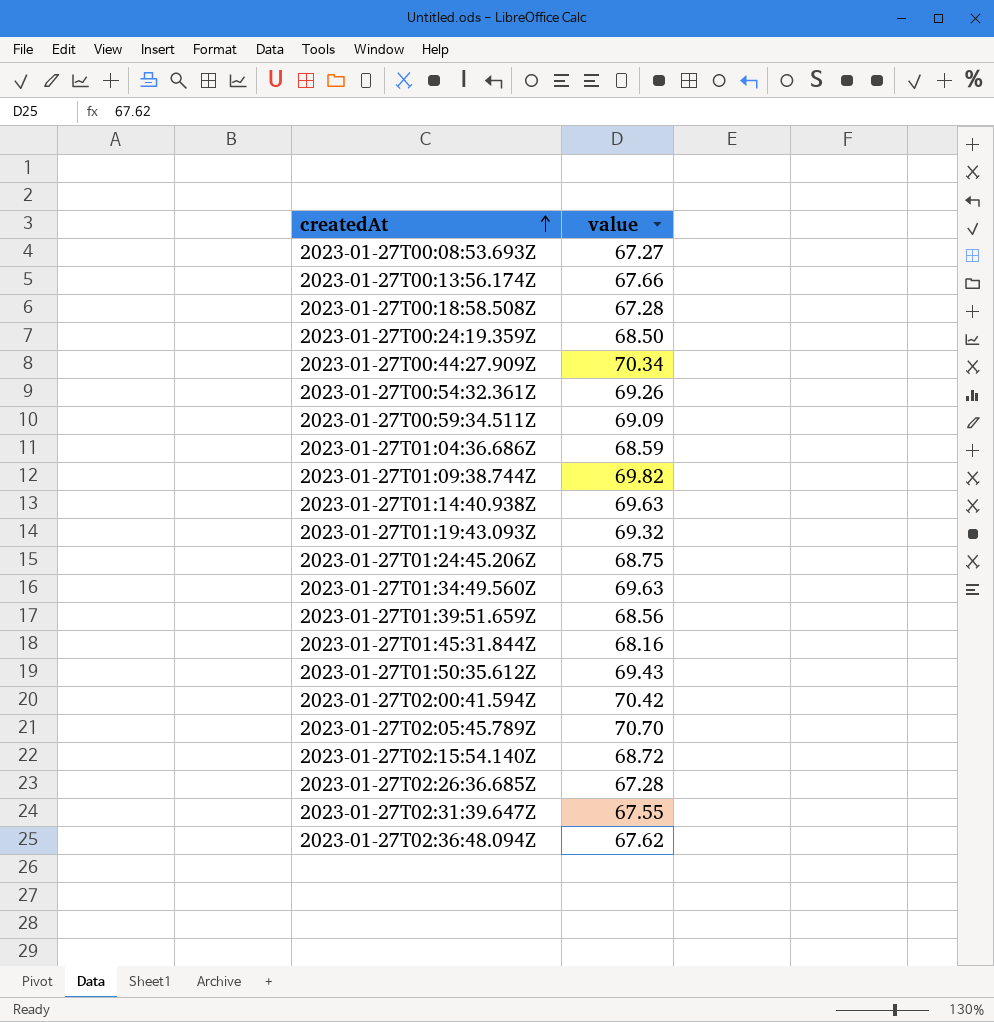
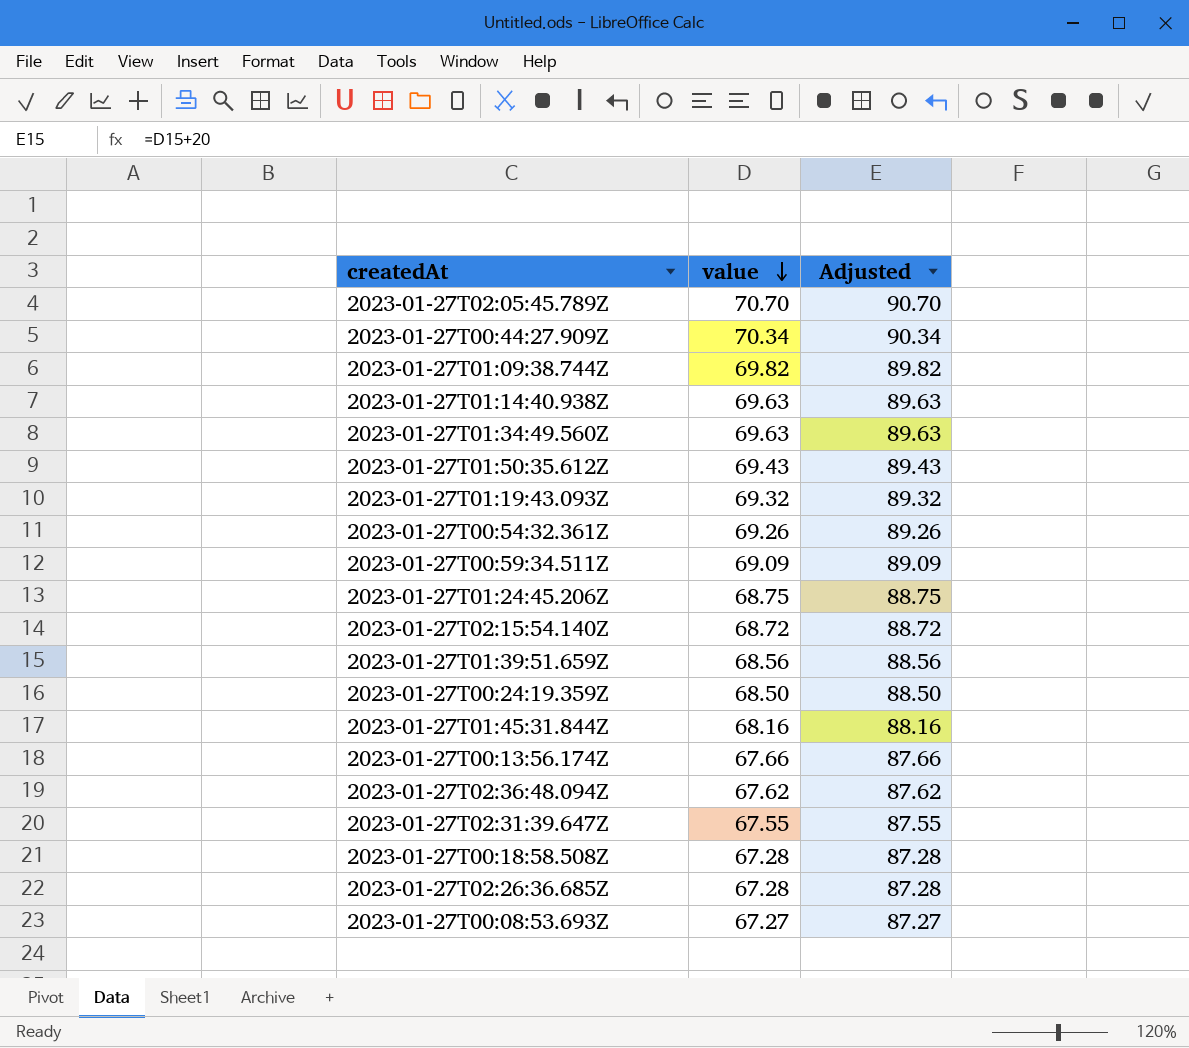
row order: createdAt ascending -> value descending
column Adjusted | formula: none -> [value] + 20
row 2023-01-27T01:04:36.686Z: 68.59 -> none
row 2023-01-27T02:00:41.594Z: 70.42 -> none

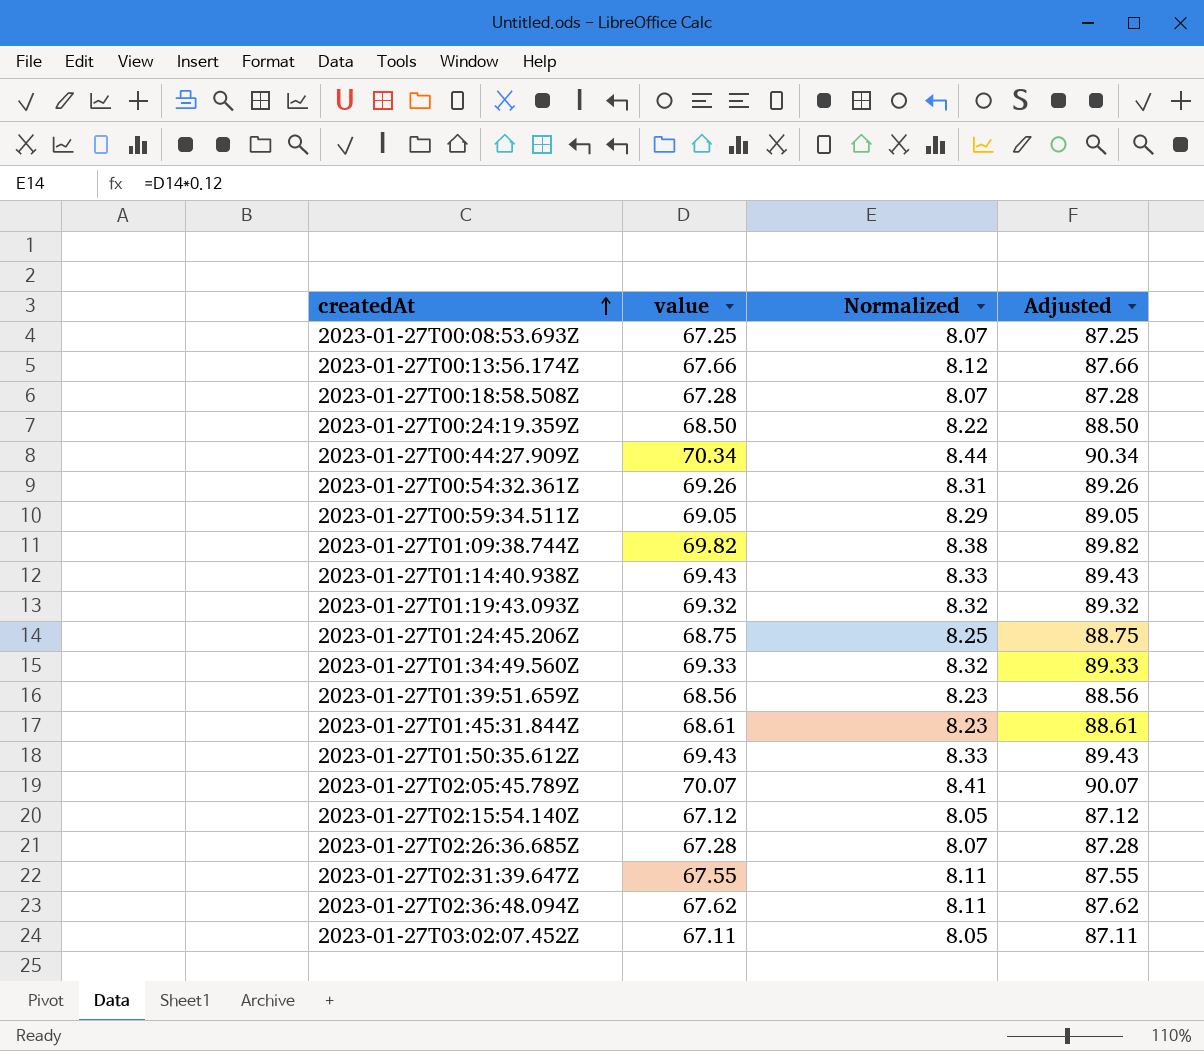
row order: value descending -> createdAt ascending
column Normalized | formula: none -> [value] * 0.12
2023-01-27T00:08:53.693Z | value: 67.27 -> 67.25
2023-01-27T00:08:53.693Z | Adjusted: 87.27 -> 87.25
2023-01-27T00:59:34.511Z | value: 69.09 -> 69.05
2023-01-27T00:59:34.511Z | Adjusted: 89.09 -> 89.05
2023-01-27T01:14:40.938Z | value: 69.63 -> 69.43
2023-01-27T01:14:40.938Z | Adjusted: 89.63 -> 89.43
2023-01-27T01:34:49.560Z | value: 69.63 -> 69.33
2023-01-27T01:34:49.560Z | Adjusted: 89.63 -> 89.33
2023-01-27T01:45:31.844Z | value: 68.16 -> 68.61
2023-01-27T01:45:31.844Z | Adjusted: 88.16 -> 88.61
2023-01-27T02:05:45.789Z | value: 70.70 -> 70.07
2023-01-27T02:05:45.789Z | Adjusted: 90.70 -> 90.07
2023-01-27T02:15:54.140Z | value: 68.72 -> 67.12
2023-01-27T02:15:54.140Z | Adjusted: 88.72 -> 87.12
row 2023-01-27T03:02:07.452Z: none -> 67.11 | 8.05 | 87.11

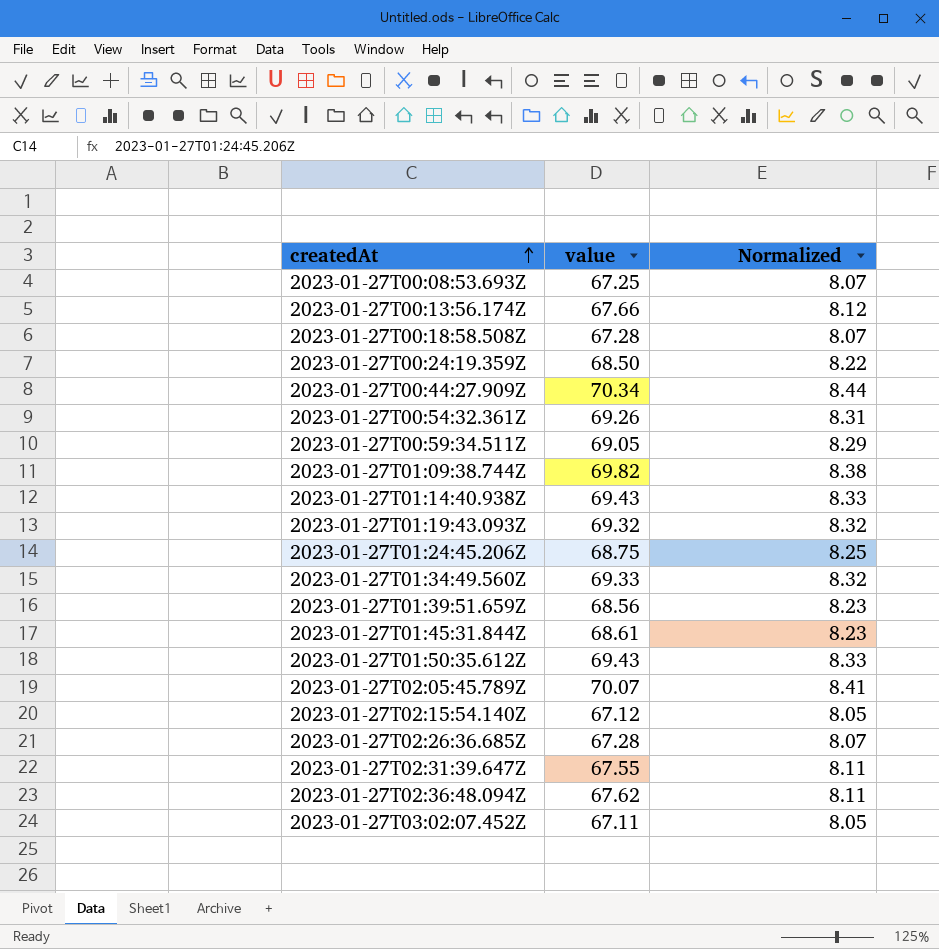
column Adjusted | formula: [value] + 20 -> none

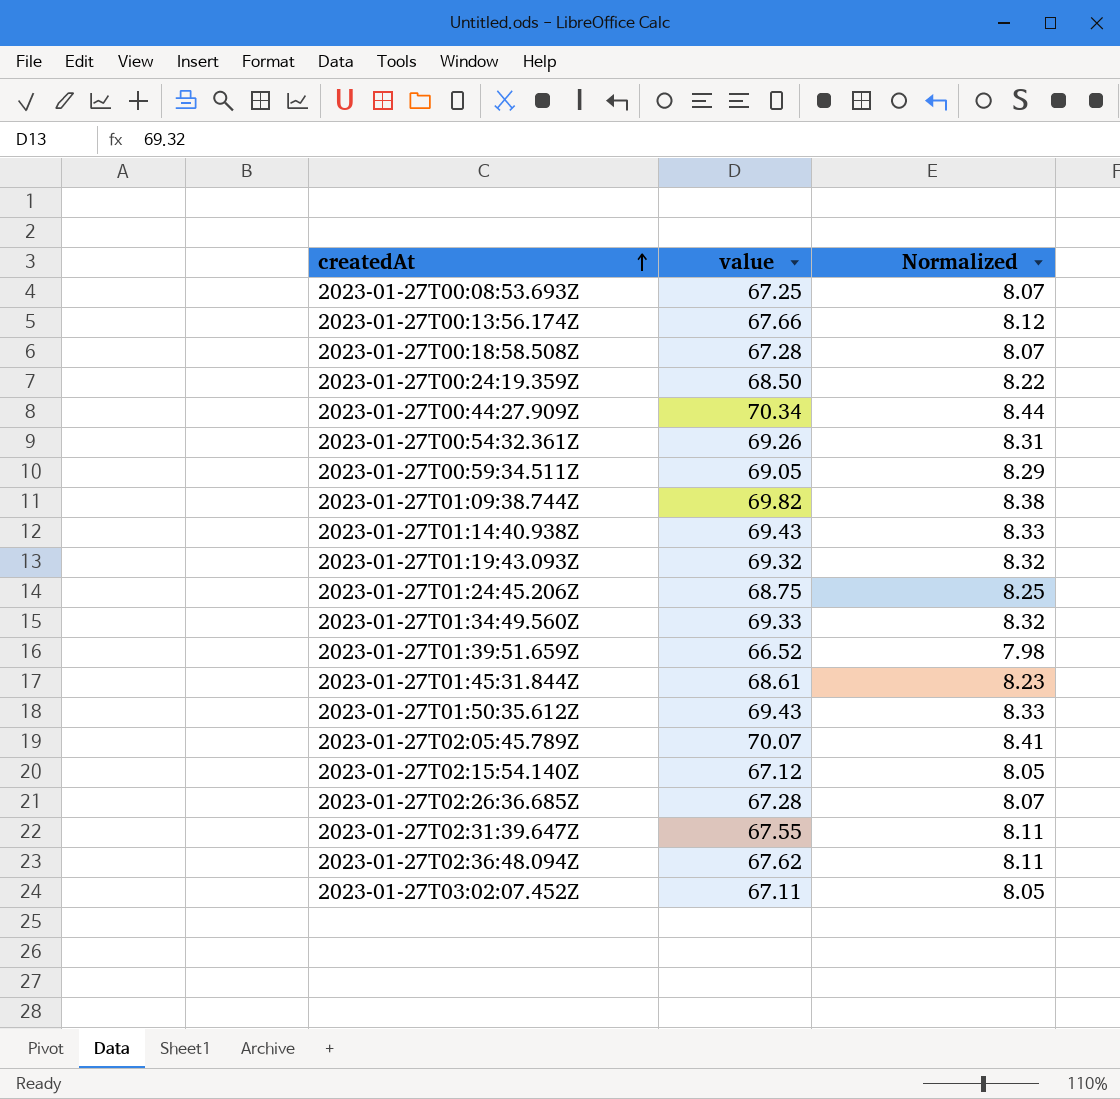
2023-01-27T01:39:51.659Z | value: 68.56 -> 66.52
2023-01-27T01:39:51.659Z | Normalized: 8.23 -> 7.98

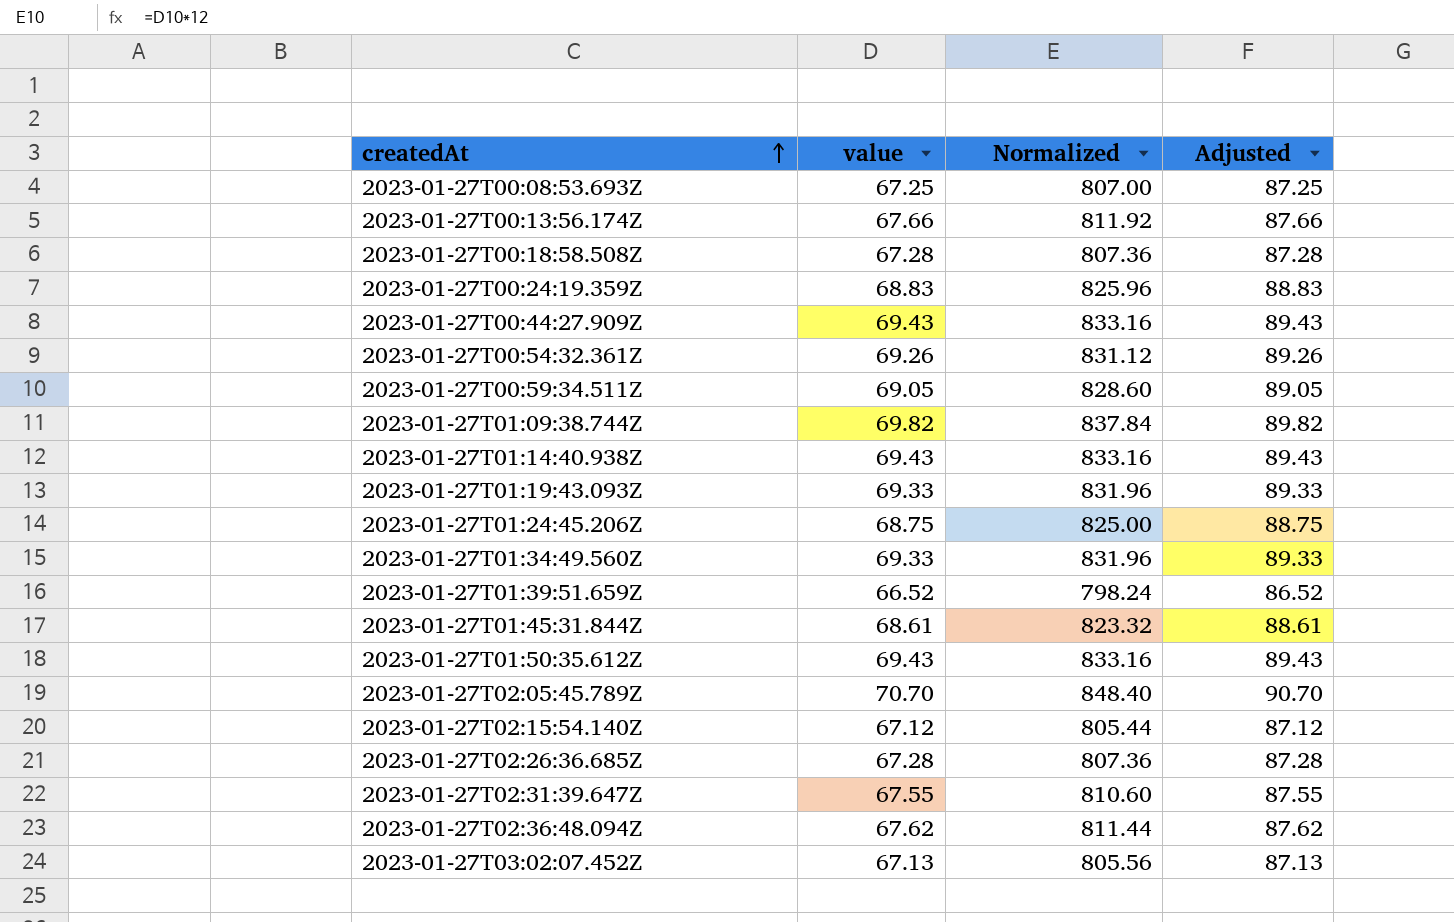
column Normalized | formula: [value] * 0.12 -> [value] * 12
column Adjusted | formula: none -> [value] + 20
2023-01-27T00:24:19.359Z | value: 68.50 -> 68.83
2023-01-27T00:44:27.909Z | value: 70.34 -> 69.43
2023-01-27T01:19:43.093Z | value: 69.32 -> 69.33
2023-01-27T02:05:45.789Z | value: 70.07 -> 70.70
2023-01-27T03:02:07.452Z | value: 67.11 -> 67.13

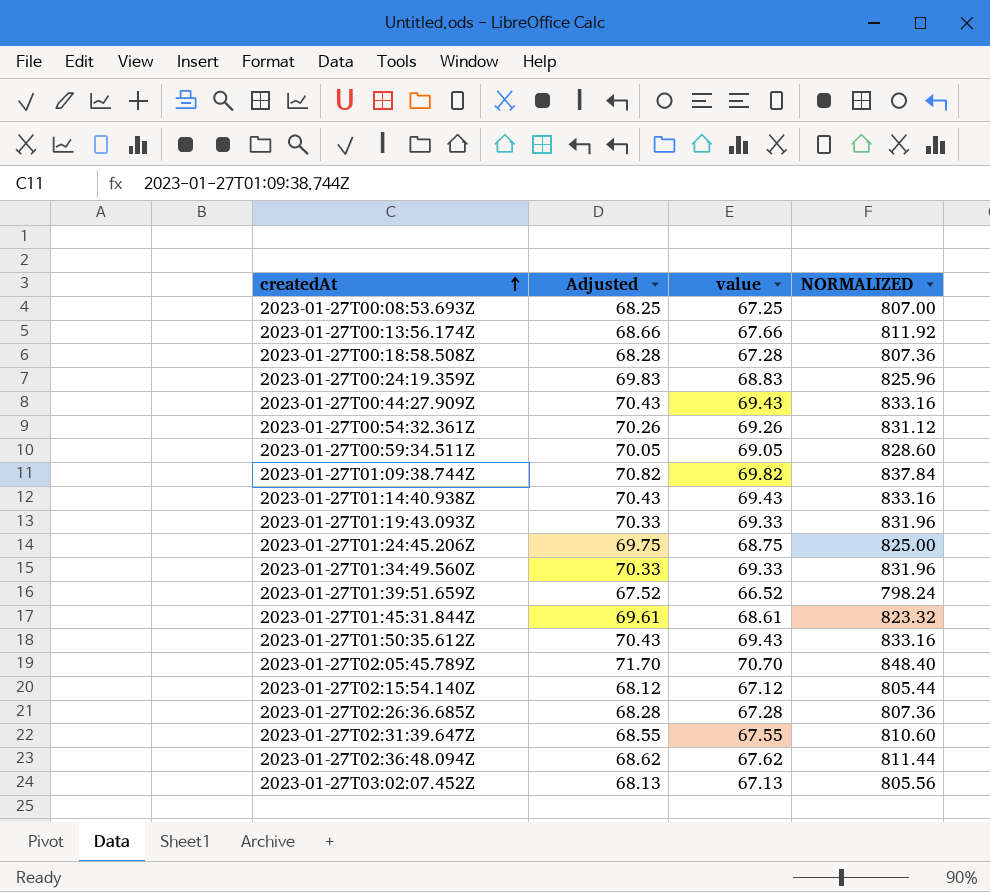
column Adjusted | formula: [value] + 20 -> [value] + 1
column Adjusted | position: 4 -> 2
column name: Normalized -> NORMALIZED

